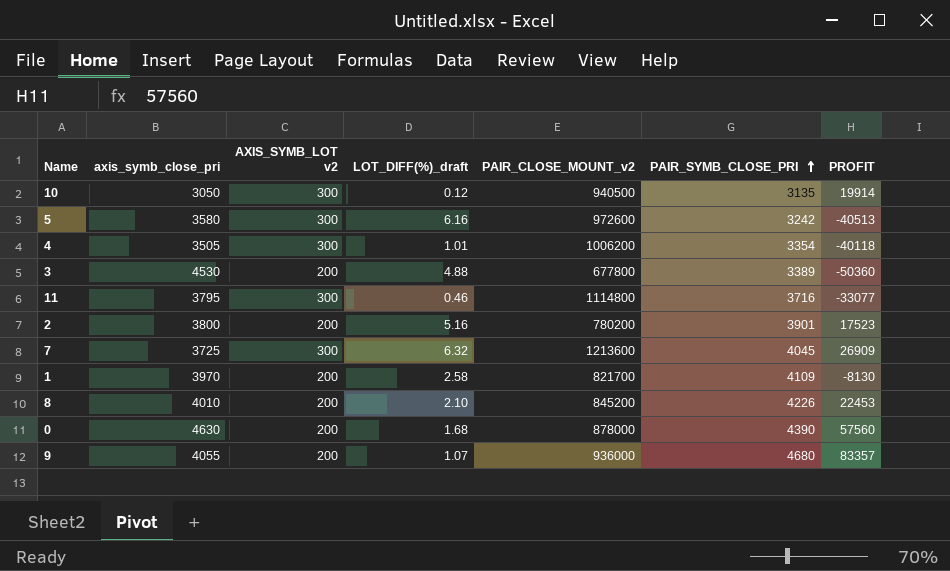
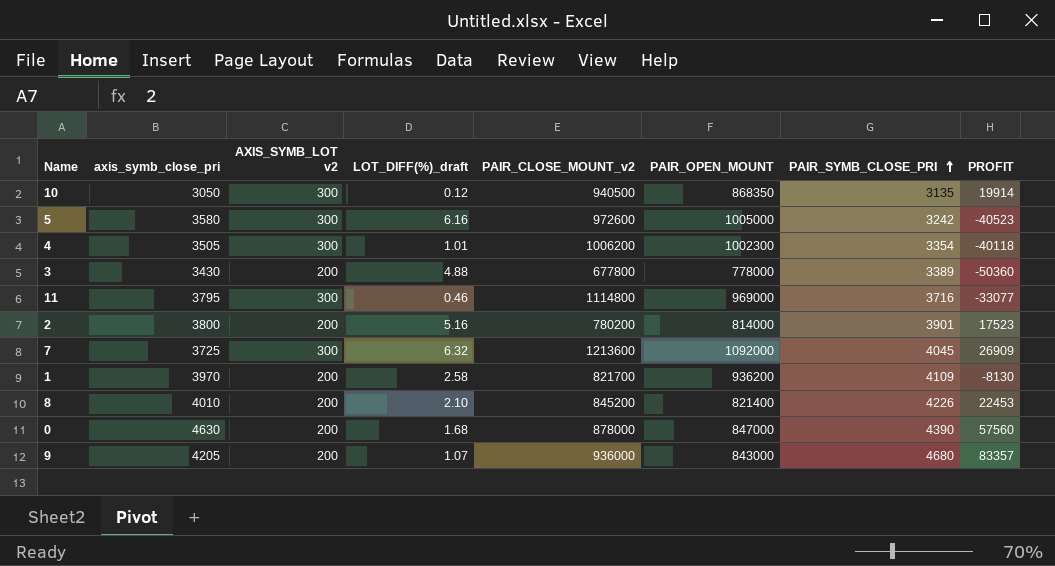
column PAIR_OPEN_MOUNT | position: none -> 6
5 | PROFIT: -40513 -> -40523
3 | axis_symb_close_pri: 4530 -> 3430
9 | axis_symb_close_pri: 4055 -> 4205

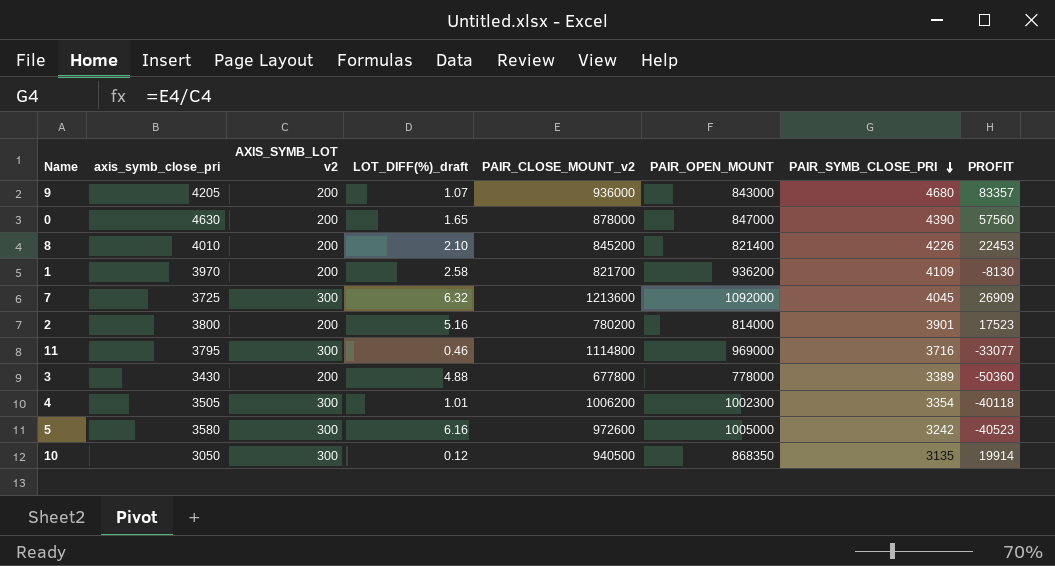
row order: PAIR_SYMB_CLOSE_PRI ascending -> PAIR_SYMB_CLOSE_PRI descending
0 | LOT_DIFF(%)_draft: 1.68 -> 1.65

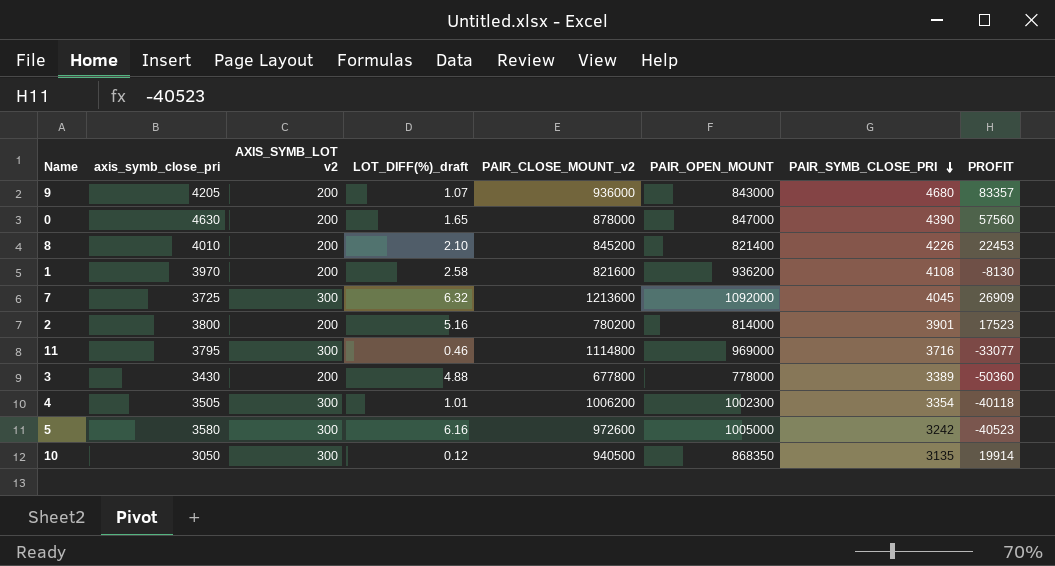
1 | PAIR_CLOSE_MOUNT_v2: 821700 -> 821600
1 | PAIR_SYMB_CLOSE_PRI: 4109 -> 4108

